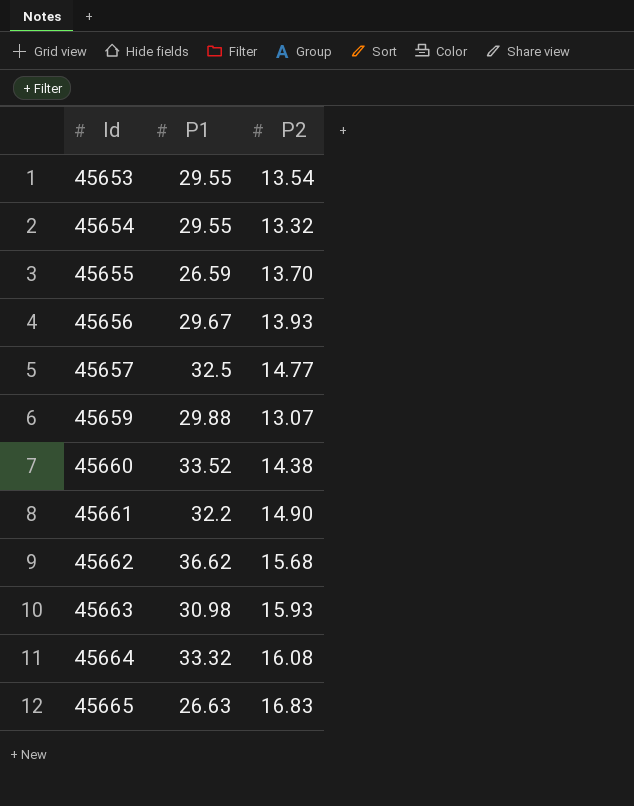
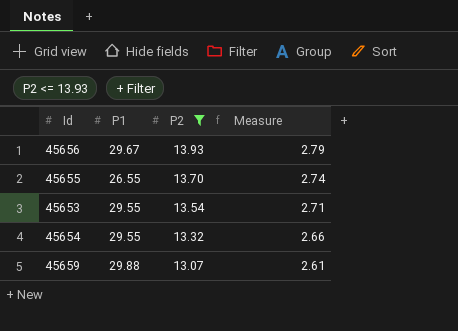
filter: none -> P2 <= 13.93
row order: Id ascending -> P2 descending
column Measure | formula: none -> [P2] * 0.2
45655 | P1: 26.59 -> 26.55

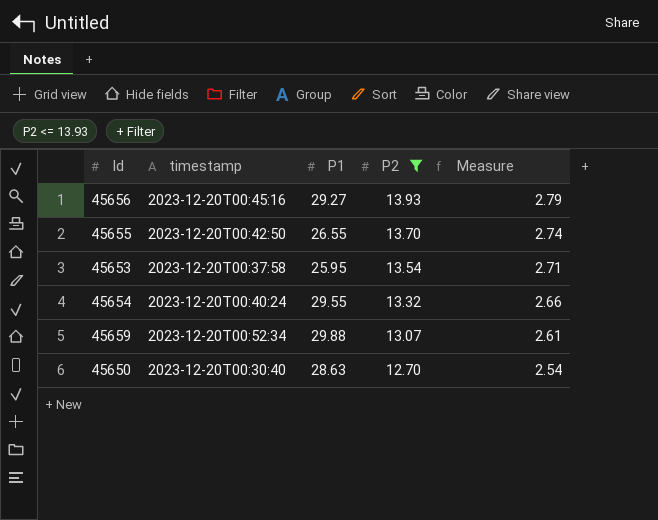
column timestamp | position: none -> 2
45656 | P1: 29.67 -> 29.27
45653 | P1: 29.55 -> 25.95
row 45650: none -> 2023-12-20T00:30:40 | 28.63 | 12.70 | 2.54

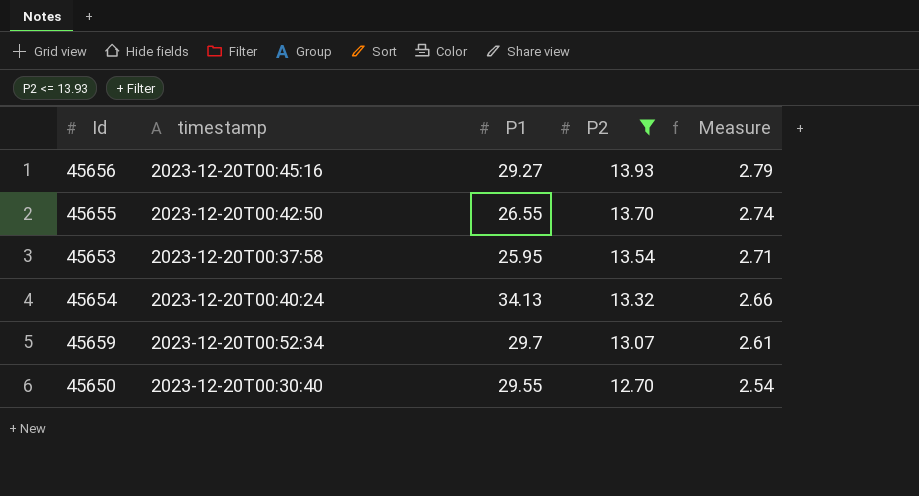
45654 | P1: 29.55 -> 34.13
45659 | P1: 29.88 -> 29.7
45650 | P1: 28.63 -> 29.55

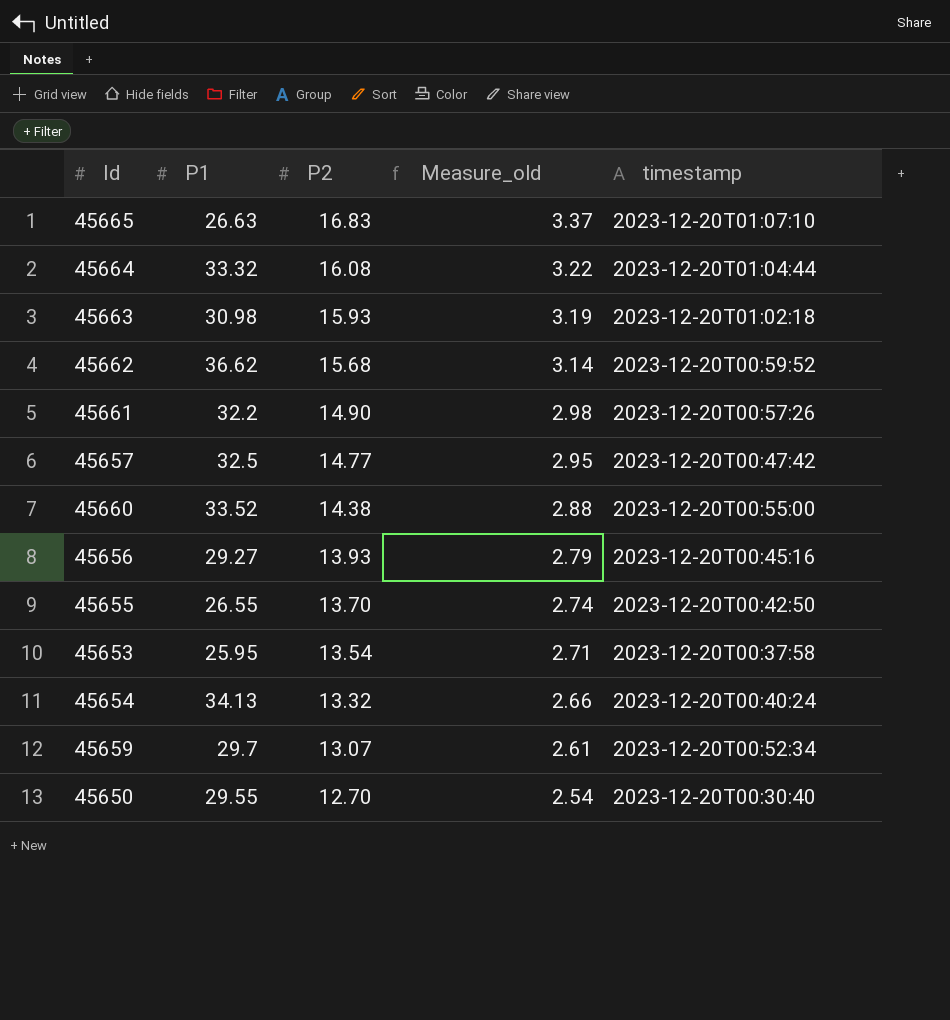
filter: P2 <= 13.93 -> none
column name: Measure -> Measure_old
column timestamp | position: 2 -> 5

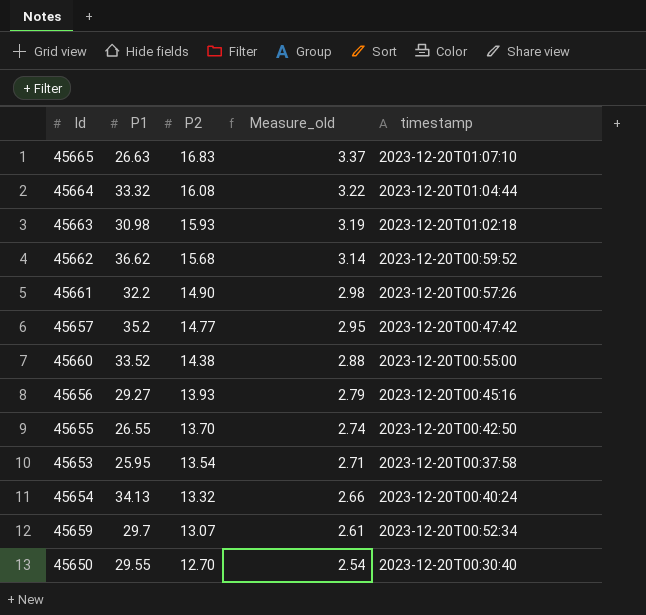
45657 | P1: 32.5 -> 35.2

